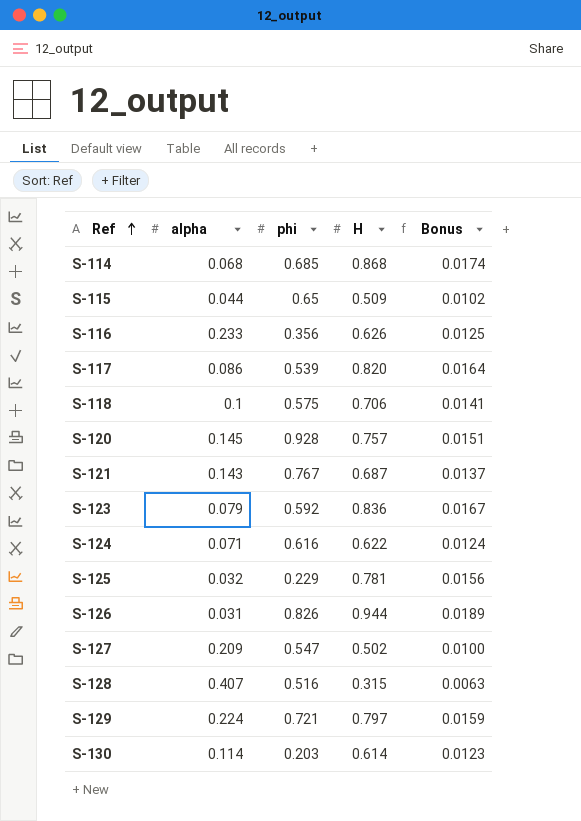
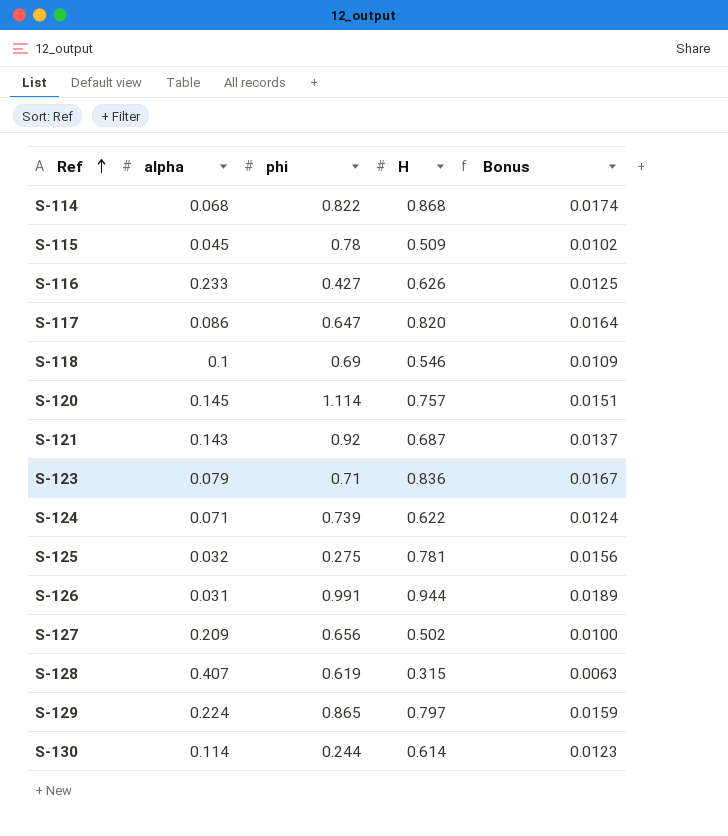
S-114 | phi: 0.685 -> 0.822
S-115 | alpha: 0.044 -> 0.045
S-115 | phi: 0.65 -> 0.78
S-116 | phi: 0.356 -> 0.427
S-117 | phi: 0.539 -> 0.647
S-118 | phi: 0.575 -> 0.69
S-118 | H: 0.706 -> 0.546
S-118 | Bonus: 0.0141 -> 0.0109
S-120 | phi: 0.928 -> 1.114
S-121 | phi: 0.767 -> 0.92
S-123 | phi: 0.592 -> 0.71
S-124 | phi: 0.616 -> 0.739
S-125 | phi: 0.229 -> 0.275
S-126 | phi: 0.826 -> 0.991
S-127 | phi: 0.547 -> 0.656
S-128 | phi: 0.516 -> 0.619
S-129 | phi: 0.721 -> 0.865
S-130 | phi: 0.203 -> 0.244

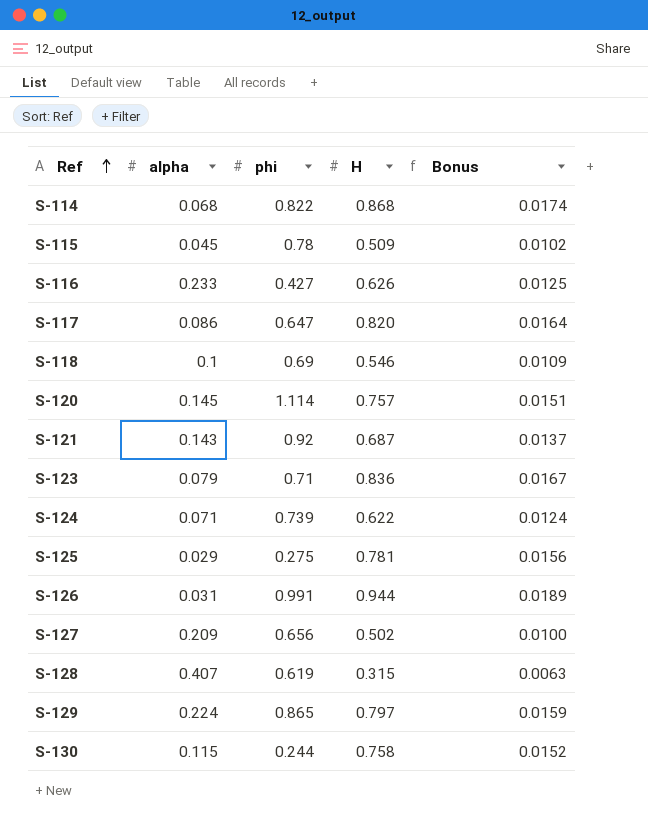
S-125 | alpha: 0.032 -> 0.029
S-130 | alpha: 0.114 -> 0.115
S-130 | H: 0.614 -> 0.758
S-130 | Bonus: 0.0123 -> 0.0152

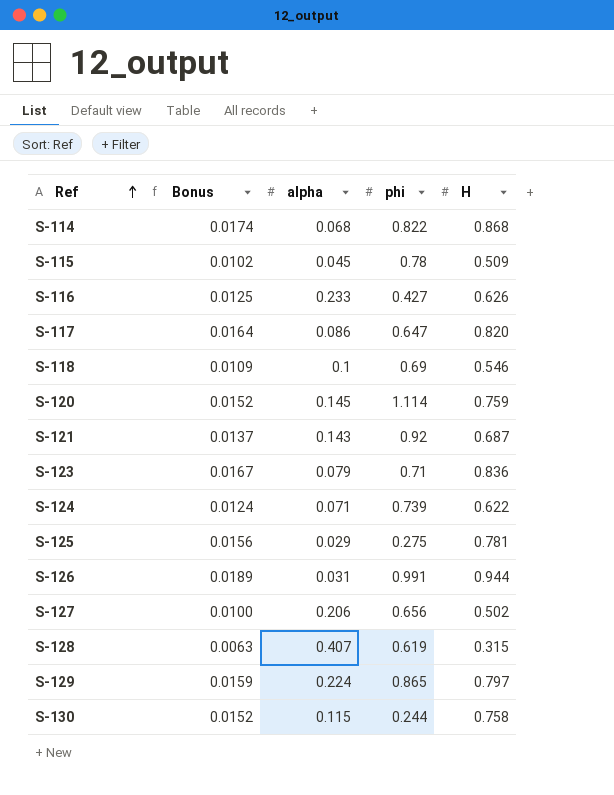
column Bonus | position: 5 -> 2
S-120 | Bonus: 0.0151 -> 0.0152
S-120 | H: 0.757 -> 0.759
S-127 | alpha: 0.209 -> 0.206

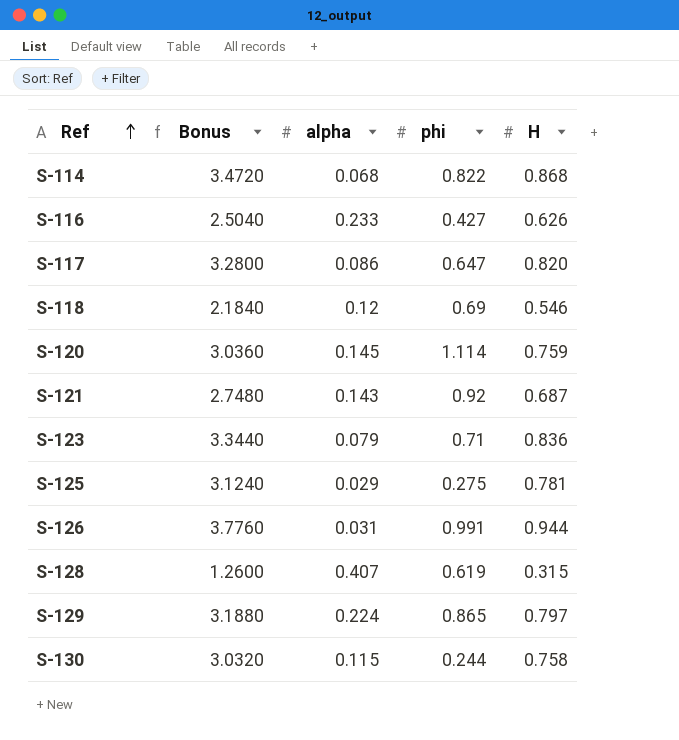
column Bonus | formula: [H] * 0.02 -> [H] * 4
row S-115: 0.0102 | 0.045 | 0.78 | 0.509 -> none
row S-124: 0.0124 | 0.071 | 0.739 | 0.622 -> none
row S-127: 0.0100 | 0.206 | 0.656 | 0.502 -> none
S-118 | alpha: 0.1 -> 0.12

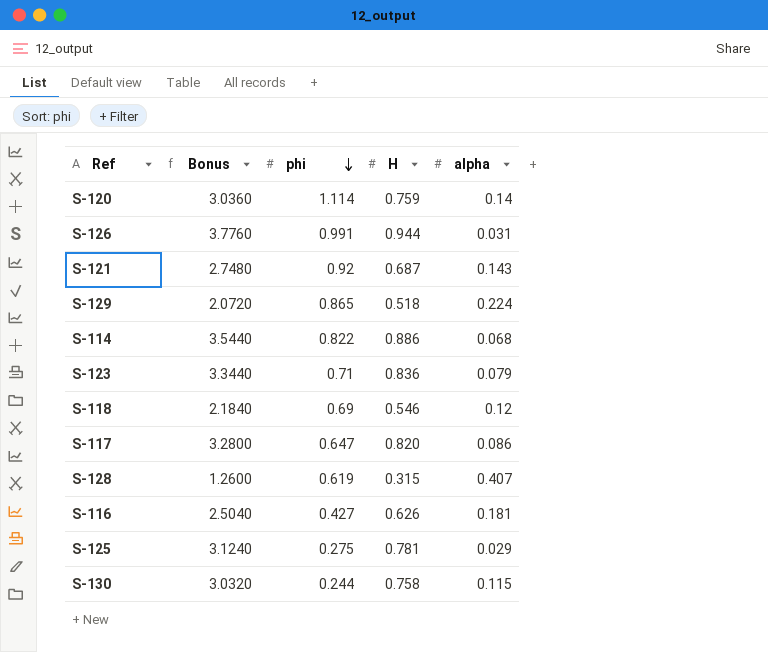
row order: Ref ascending -> phi descending
column alpha | position: 3 -> 5
S-120 | alpha: 0.145 -> 0.14
S-129 | Bonus: 3.1880 -> 2.0720
S-129 | H: 0.797 -> 0.518
S-114 | Bonus: 3.4720 -> 3.5440
S-114 | H: 0.868 -> 0.886
S-116 | alpha: 0.233 -> 0.181

